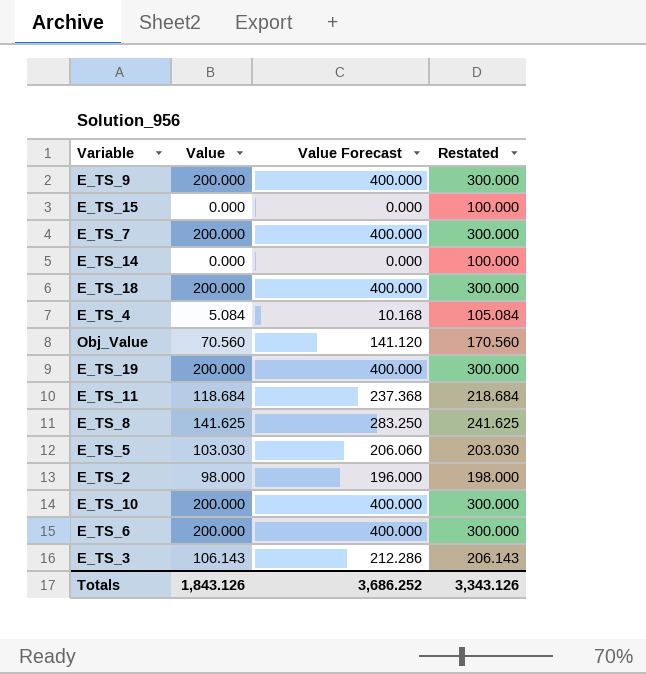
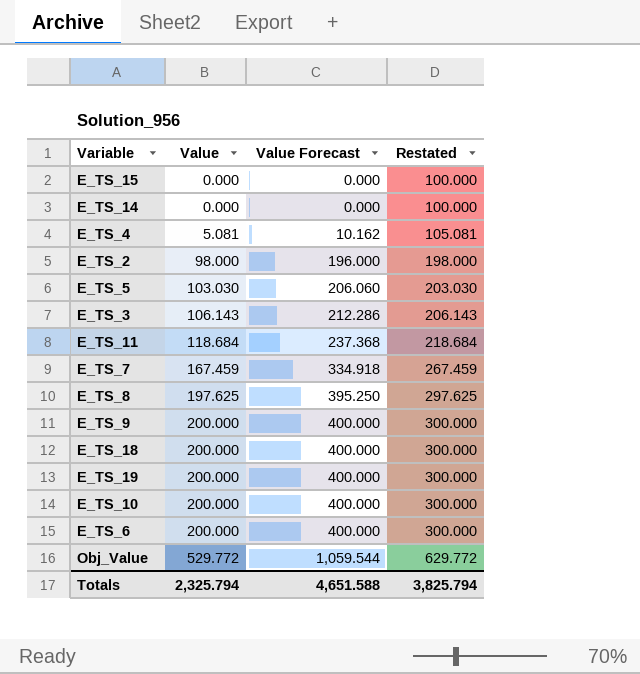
row order: none -> Value ascending
E_TS_4 | Value: 5.084 -> 5.081
E_TS_4 | Value Forecast: 10.168 -> 10.162
E_TS_4 | Restated: 105.084 -> 105.081
E_TS_7 | Value: 200.000 -> 167.459
E_TS_7 | Value Forecast: 400.000 -> 334.918
E_TS_7 | Restated: 300.000 -> 267.459
E_TS_8 | Value: 141.625 -> 197.625
E_TS_8 | Value Forecast: 283.250 -> 395.250
E_TS_8 | Restated: 241.625 -> 297.625
Obj_Value | Value: 70.560 -> 529.772
Obj_Value | Value Forecast: 141.120 -> 1,059.544
Obj_Value | Restated: 170.560 -> 629.772
Totals | Value: 1,843.126 -> 2,325.794
Totals | Value Forecast: 3,686.252 -> 4,651.588
Totals | Restated: 3,343.126 -> 3,825.794

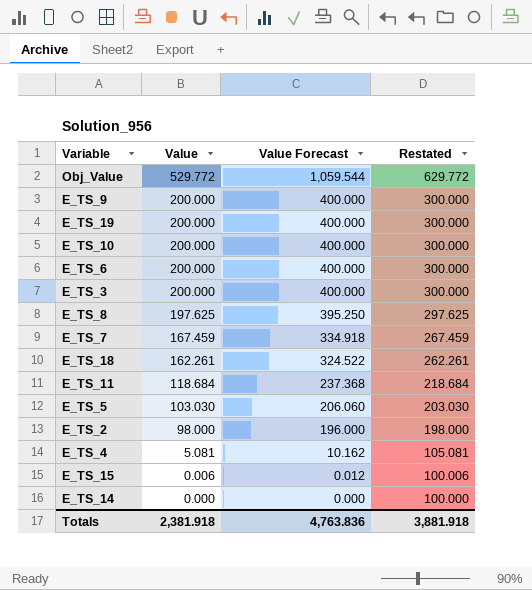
row order: Value ascending -> Value descending
E_TS_3 | Value: 106.143 -> 200.000
E_TS_3 | Value Forecast: 212.286 -> 400.000
E_TS_3 | Restated: 206.143 -> 300.000
E_TS_18 | Value: 200.000 -> 162.261
E_TS_18 | Value Forecast: 400.000 -> 324.522
E_TS_18 | Restated: 300.000 -> 262.261
E_TS_15 | Value: 0.000 -> 0.006
E_TS_15 | Value Forecast: 0.000 -> 0.012
E_TS_15 | Restated: 100.000 -> 100.006
Totals | Value: 2,325.794 -> 2,381.918
Totals | Value Forecast: 4,651.588 -> 4,763.836
Totals | Restated: 3,825.794 -> 3,881.918

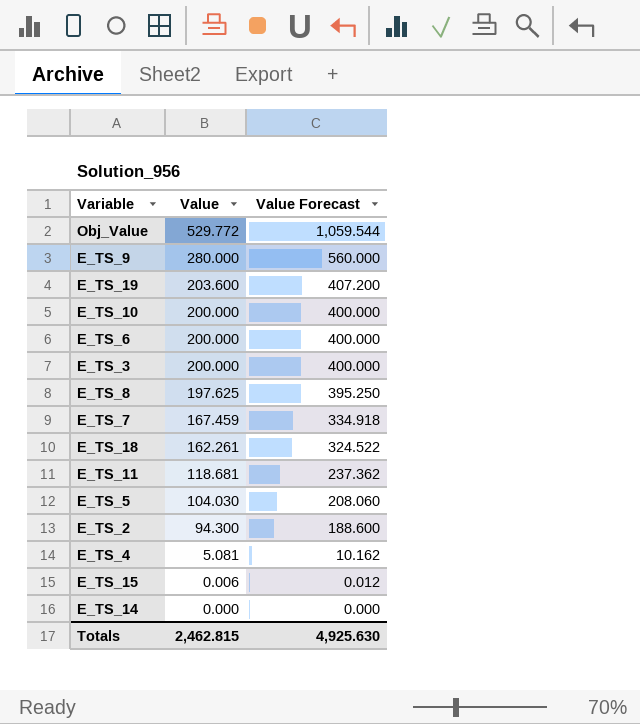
column Restated | formula: [Value] + 100 -> none
E_TS_9 | Value: 200.000 -> 280.000
E_TS_9 | Value Forecast: 400.000 -> 560.000
E_TS_19 | Value: 200.000 -> 203.600
E_TS_19 | Value Forecast: 400.000 -> 407.200
E_TS_11 | Value: 118.684 -> 118.681
E_TS_11 | Value Forecast: 237.368 -> 237.362
E_TS_5 | Value: 103.030 -> 104.030
E_TS_5 | Value Forecast: 206.060 -> 208.060
E_TS_2 | Value: 98.000 -> 94.300
E_TS_2 | Value Forecast: 196.000 -> 188.600
Totals | Value: 2,381.918 -> 2,462.815
Totals | Value Forecast: 4,763.836 -> 4,925.630

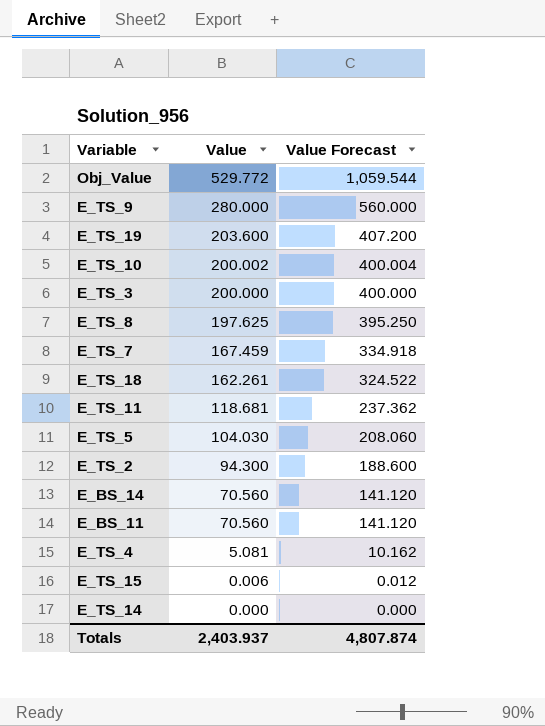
row E_TS_6: 200.000 | 400.000 -> none
E_TS_10 | Value: 200.000 -> 200.002
E_TS_10 | Value Forecast: 400.000 -> 400.004
row E_BS_14: none -> 70.560 | 141.120
row E_BS_11: none -> 70.560 | 141.120
Totals | Value: 2,462.815 -> 2,403.937
Totals | Value Forecast: 4,925.630 -> 4,807.874

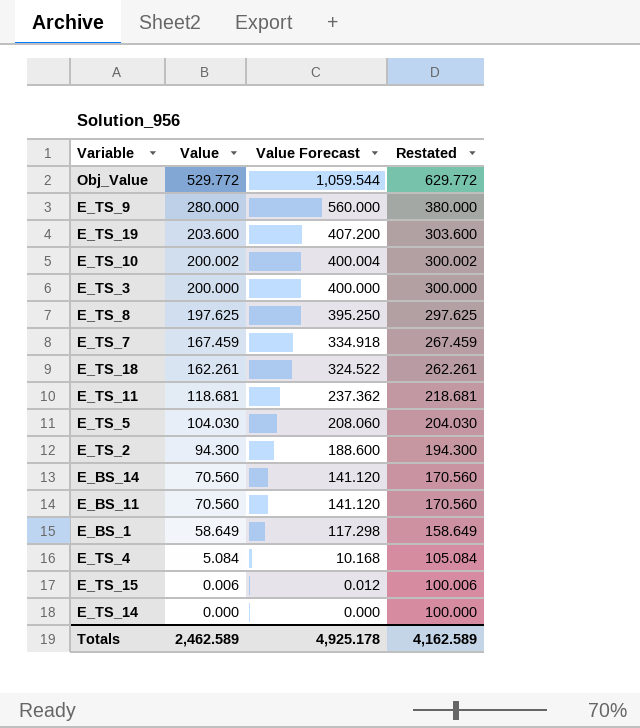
column Restated | formula: none -> [Value] + 100
row E_BS_1: none -> 58.649 | 117.298 | 158.649
E_TS_4 | Value: 5.081 -> 5.084
E_TS_4 | Value Forecast: 10.162 -> 10.168
Totals | Value: 2,403.937 -> 2,462.589
Totals | Value Forecast: 4,807.874 -> 4,925.178

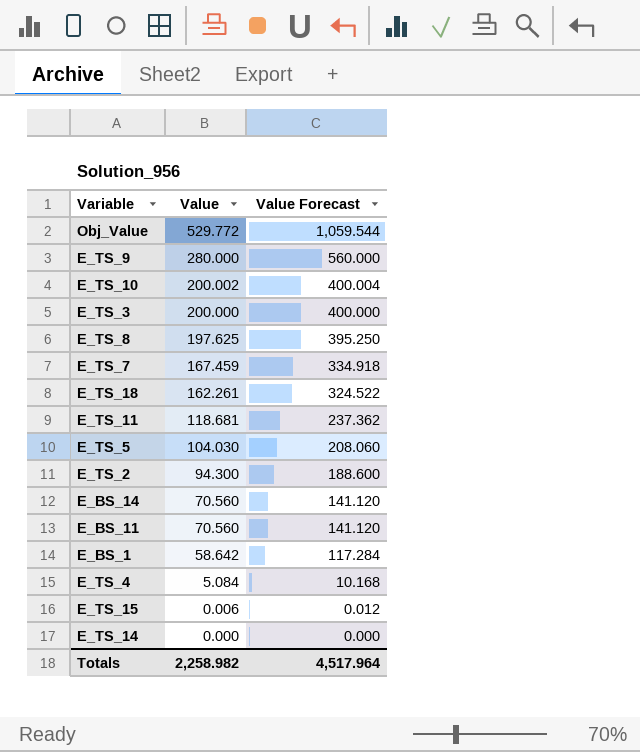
column Restated | formula: [Value] + 100 -> none
row E_TS_19: 203.600 | 407.200 | 303.600 -> none
E_BS_1 | Value: 58.649 -> 58.642
E_BS_1 | Value Forecast: 117.298 -> 117.284
Totals | Value: 2,462.589 -> 2,258.982
Totals | Value Forecast: 4,925.178 -> 4,517.964

